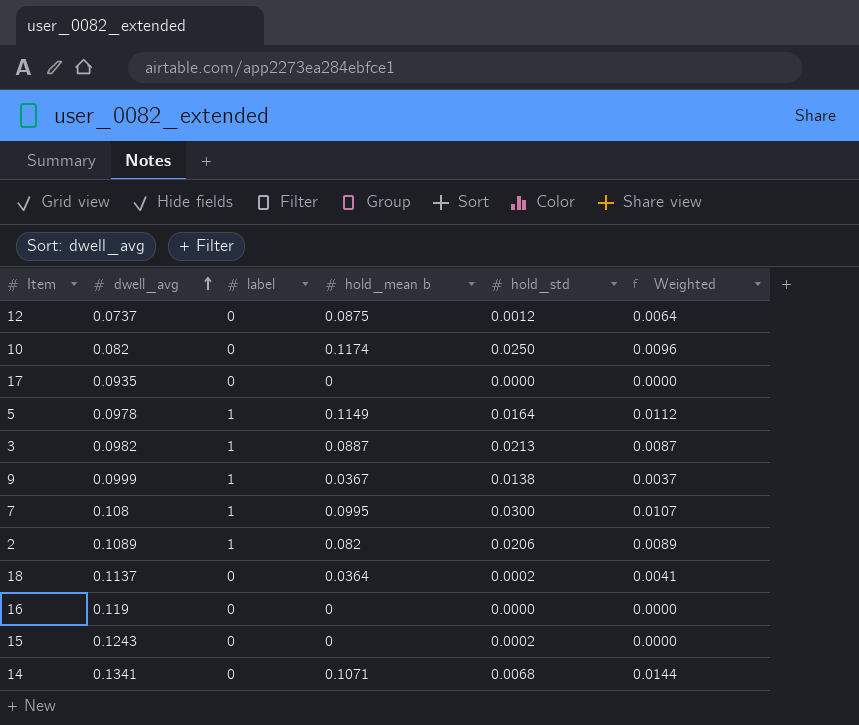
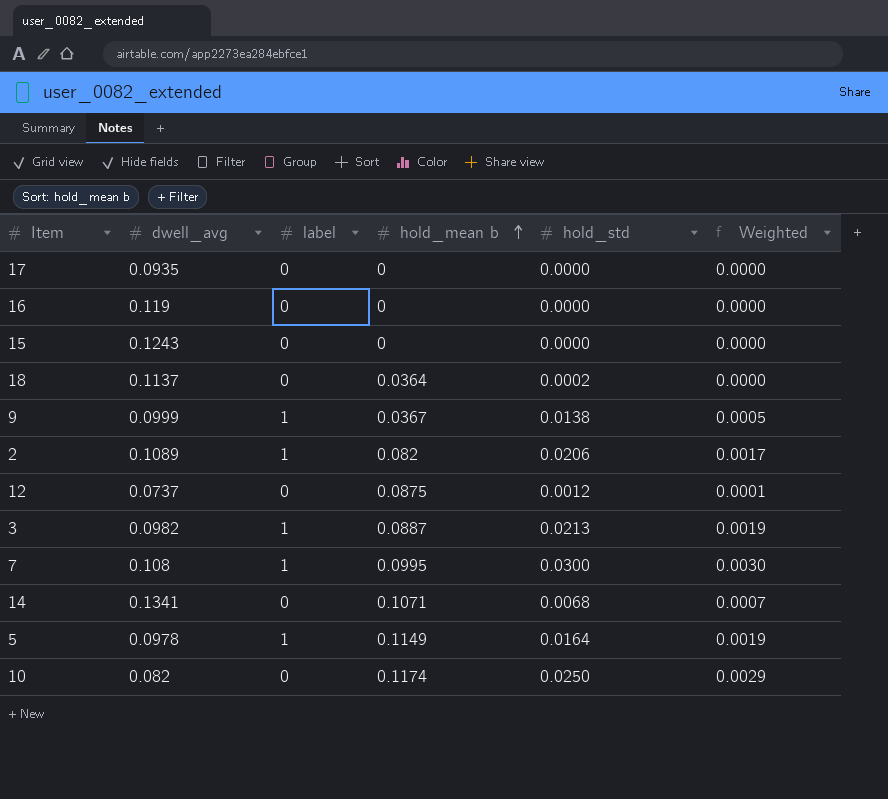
row order: dwell_avg ascending -> hold_mean b ascending
column Weighted | formula: [dwell_avg] * [hold_mean b] -> [hold_mean b] * [hold_std]
15 | hold_std: 0.0002 -> 0.0000

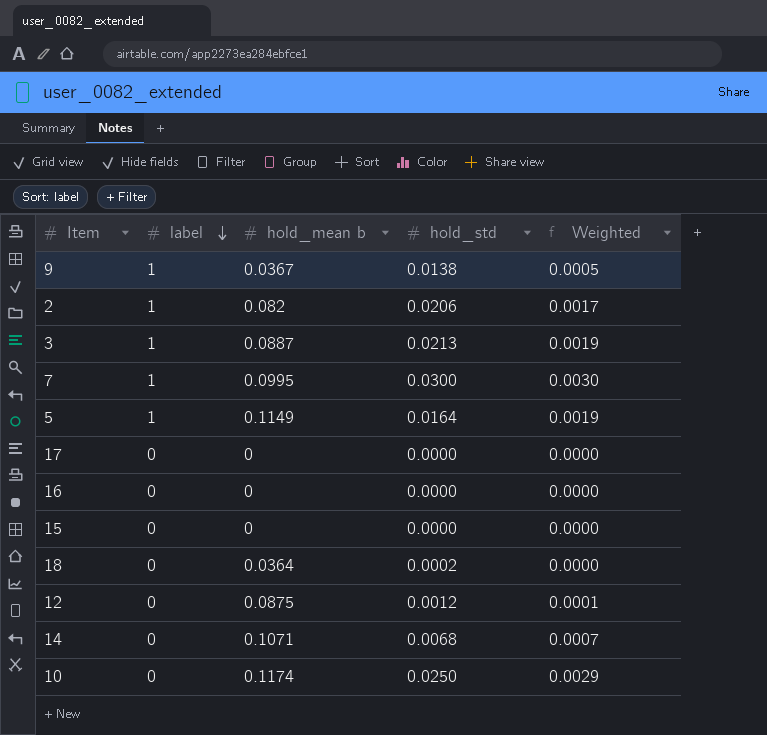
row order: hold_mean b ascending -> label descending
column dwell_avg | position: 2 -> none

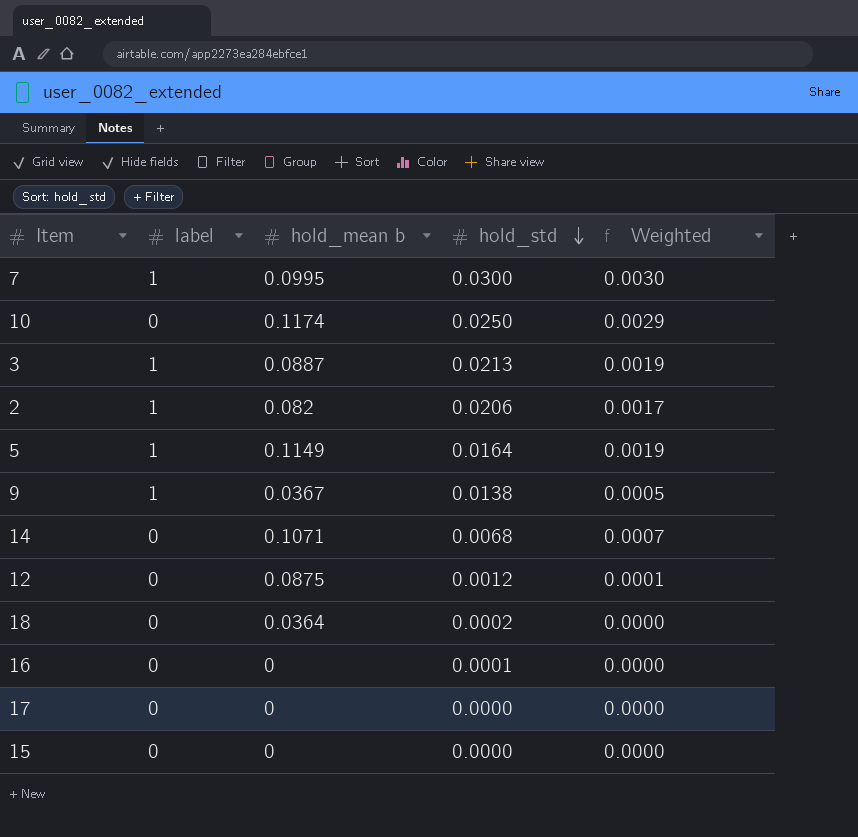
row order: label descending -> hold_std descending
16 | hold_std: 0.0000 -> 0.0001

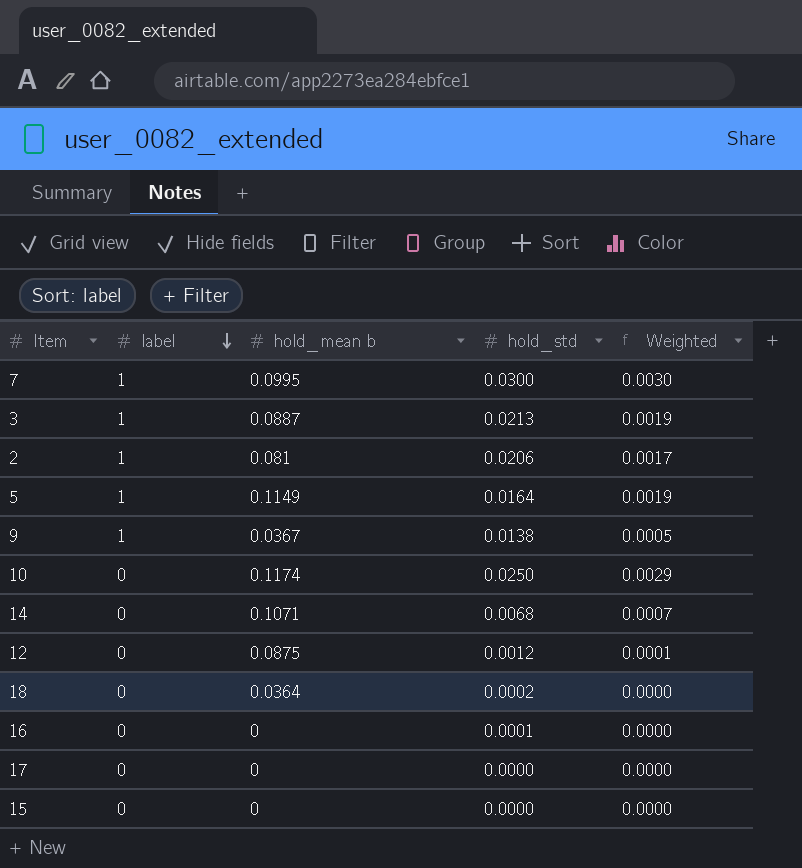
row order: hold_std descending -> label descending
2 | hold_mean b: 0.082 -> 0.081

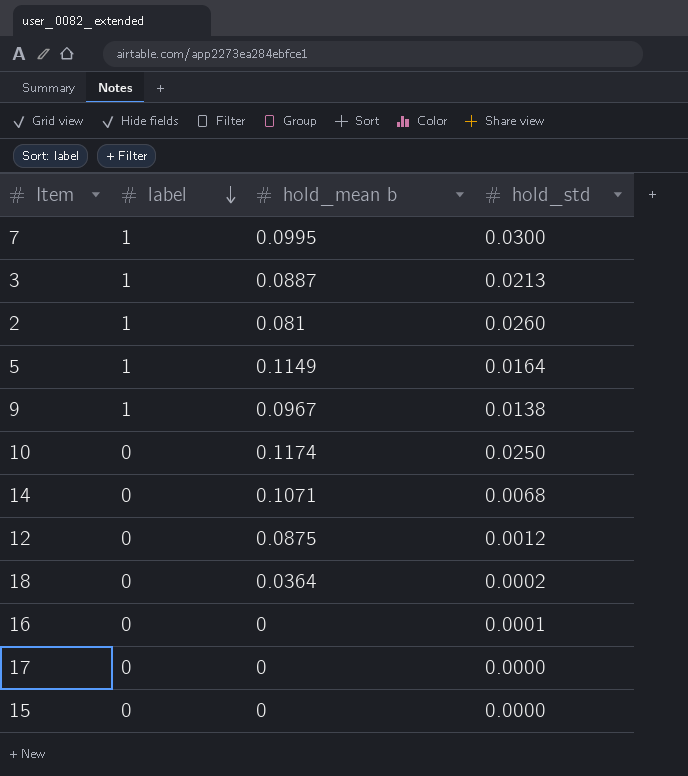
column Weighted | formula: [hold_mean b] * [hold_std] -> none
2 | hold_std: 0.0206 -> 0.0260
9 | hold_mean b: 0.0367 -> 0.0967

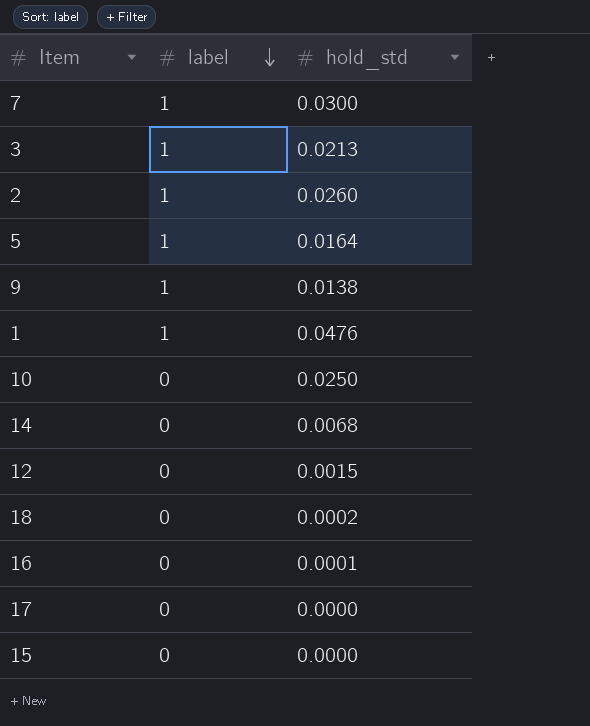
column hold_mean b | position: 3 -> none
row 1: none -> 1 | 0.0476
12 | hold_std: 0.0012 -> 0.0015

